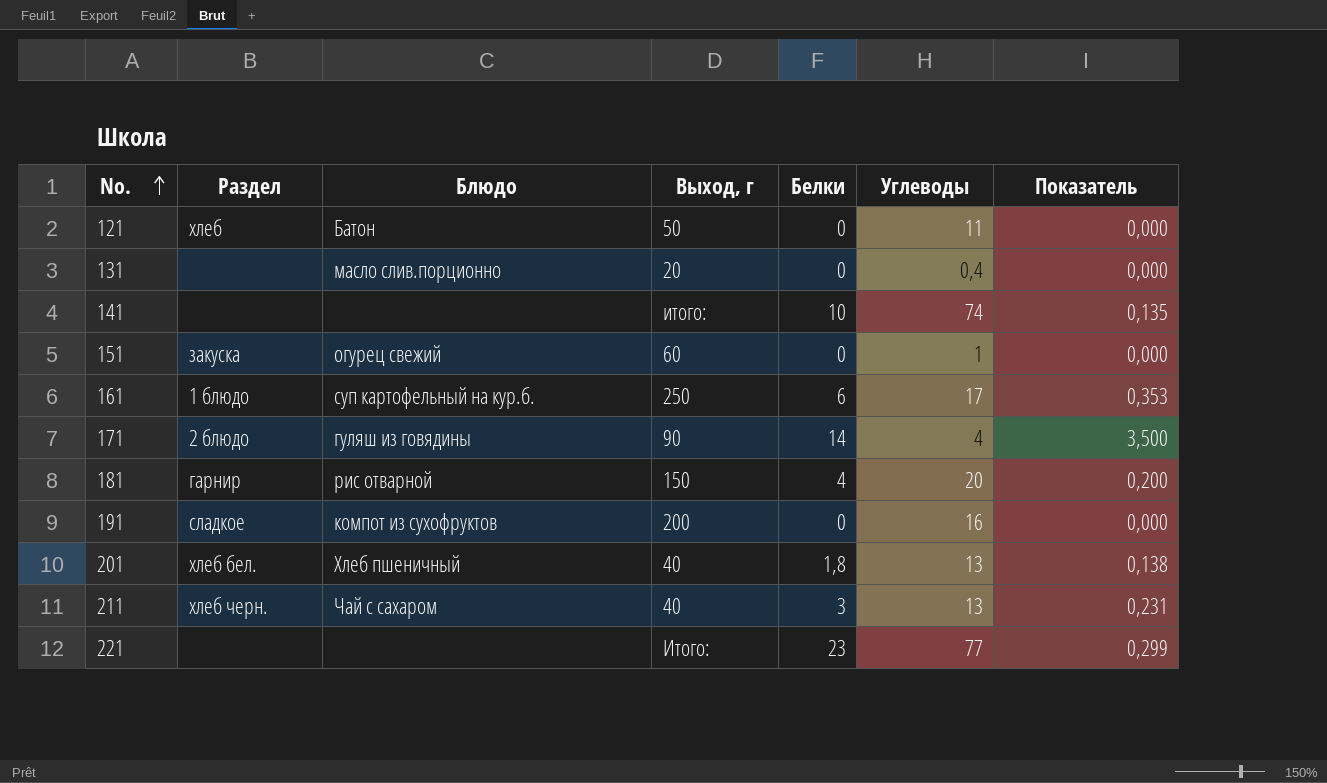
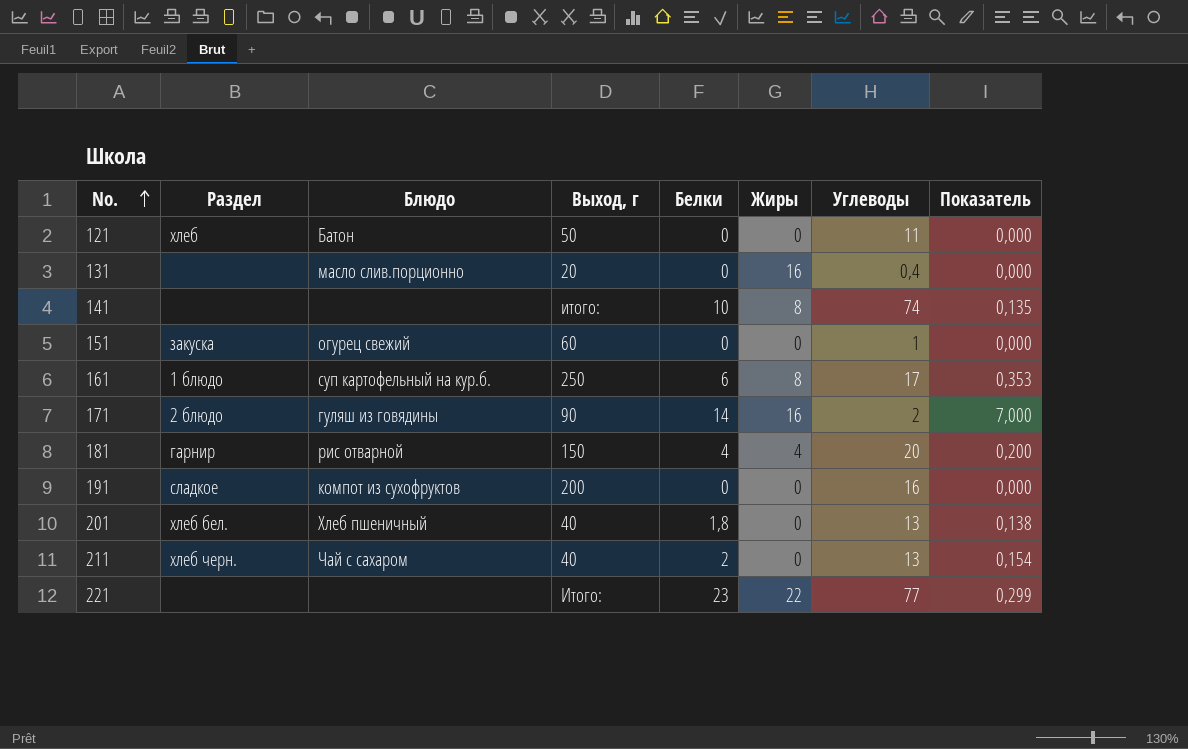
column Жиры | position: none -> 6
171 | Углеводы: 4 -> 2
171 | Показатель: 3,500 -> 7,000
211 | Белки: 3 -> 2
211 | Показатель: 0,231 -> 0,154

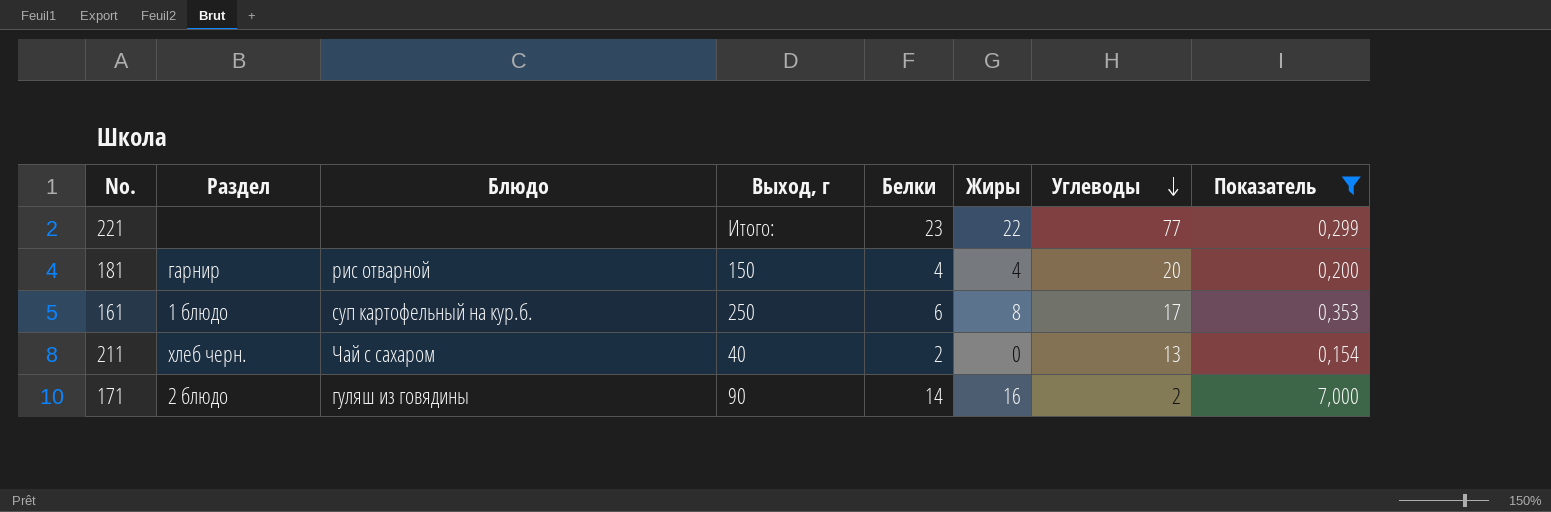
filter: none -> Показатель >= 0,154
row order: No. ascending -> Углеводы descending

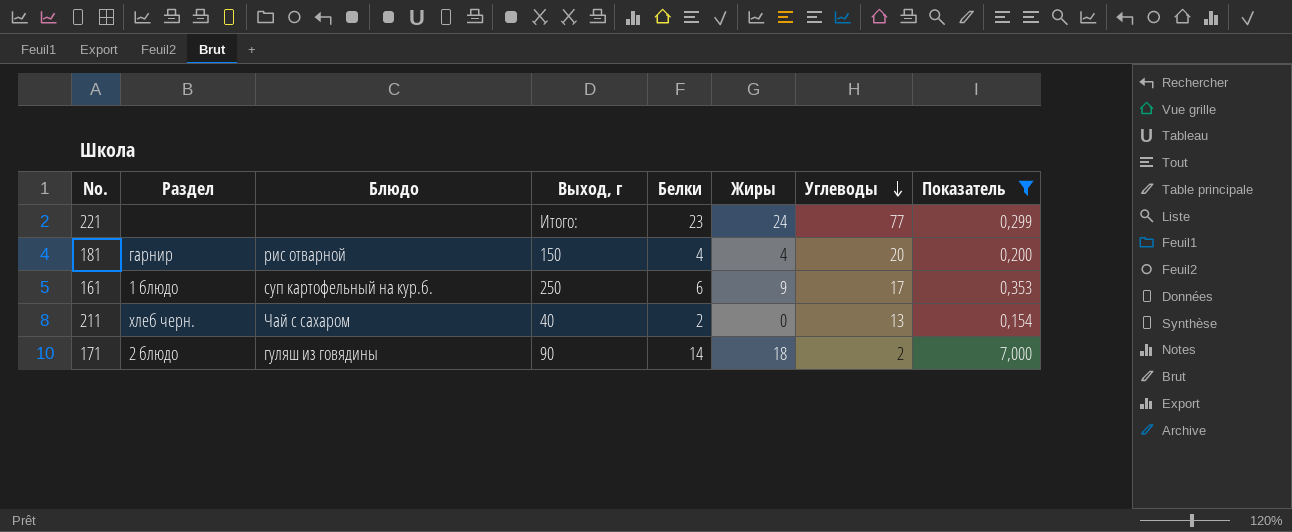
221 | Жиры: 22 -> 24
161 | Жиры: 8 -> 9
171 | Жиры: 16 -> 18

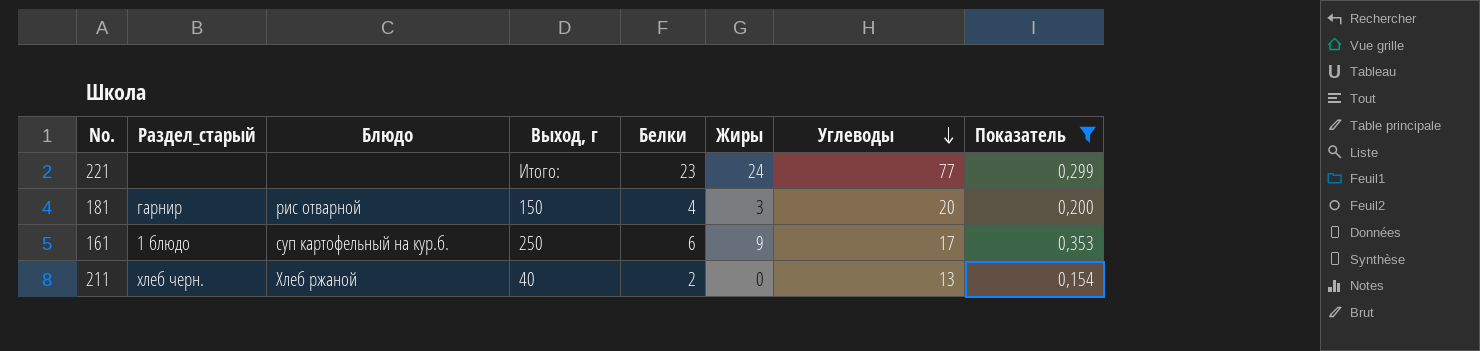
column name: Раздел -> Раздел_старый
row 171: 2 блюдо | гуляш из говядины | 90 | 14 | 18 | 2 | 7,000 -> none
181 | Жиры: 4 -> 3
211 | Блюдо: Чай с сахаром -> Хлеб ржаной

